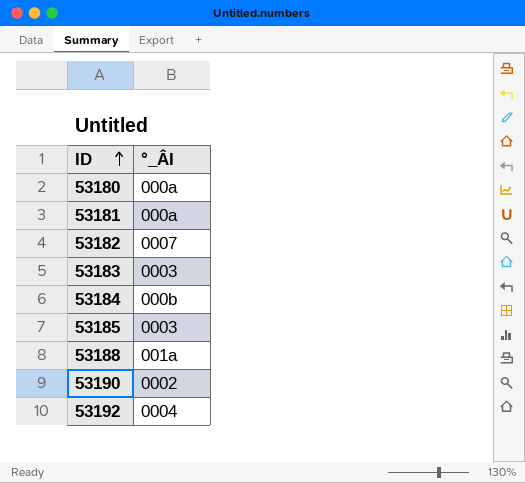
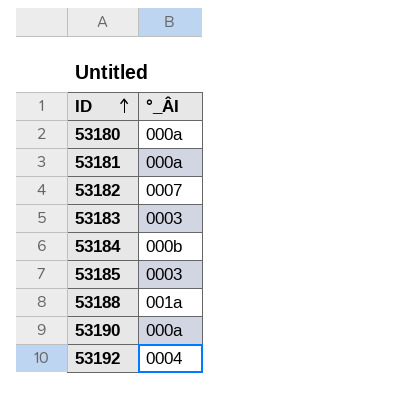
53190 | °_ÂI: 0002 -> 000a

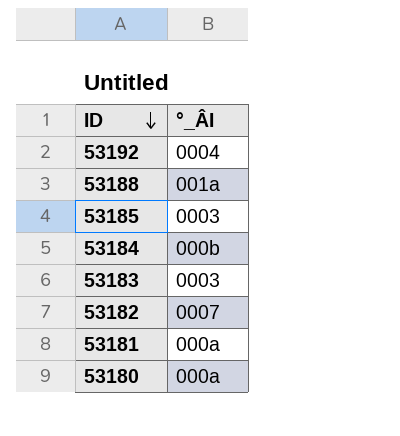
row order: ID ascending -> ID descending
row 53190: 000a -> none

